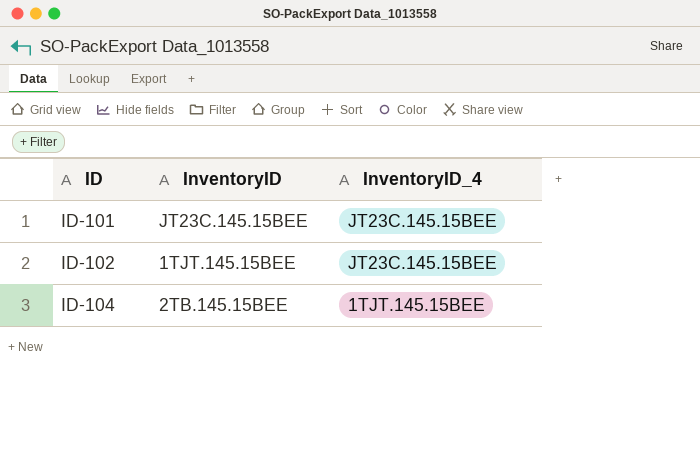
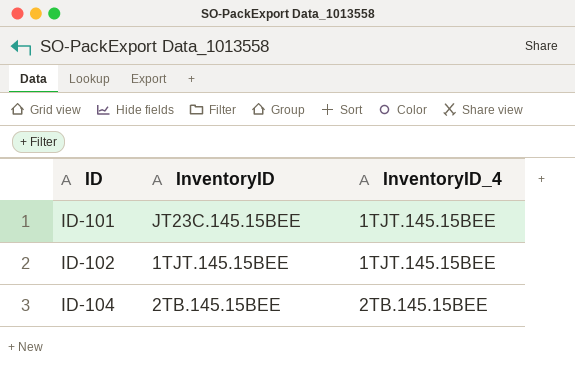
ID-101 | InventoryID_4: JT23C.145.15BEE -> 1TJT.145.15BEE
ID-102 | InventoryID_4: JT23C.145.15BEE -> 1TJT.145.15BEE
ID-104 | InventoryID_4: 1TJT.145.15BEE -> 2TB.145.15BEE

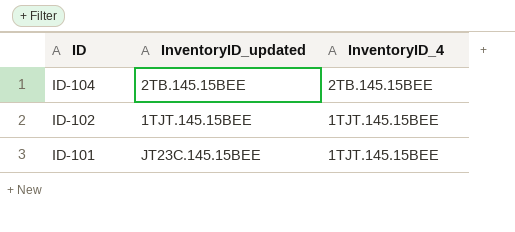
row order: ID ascending -> ID descending
column name: InventoryID -> InventoryID_updated

